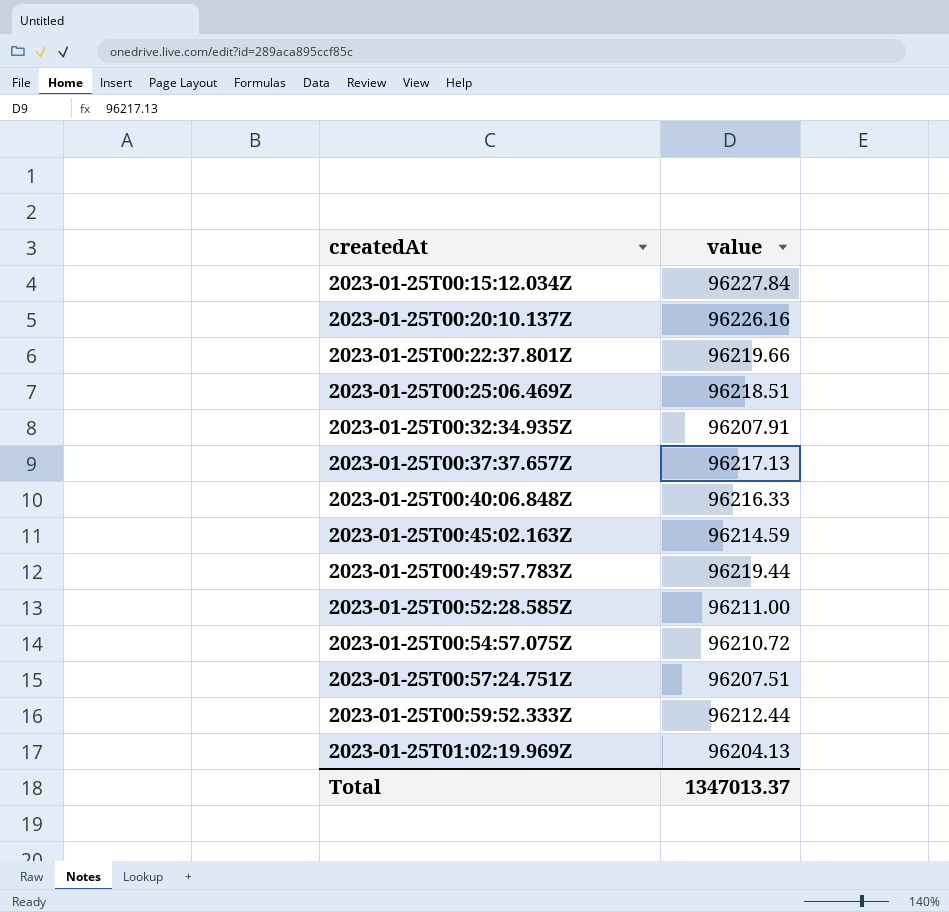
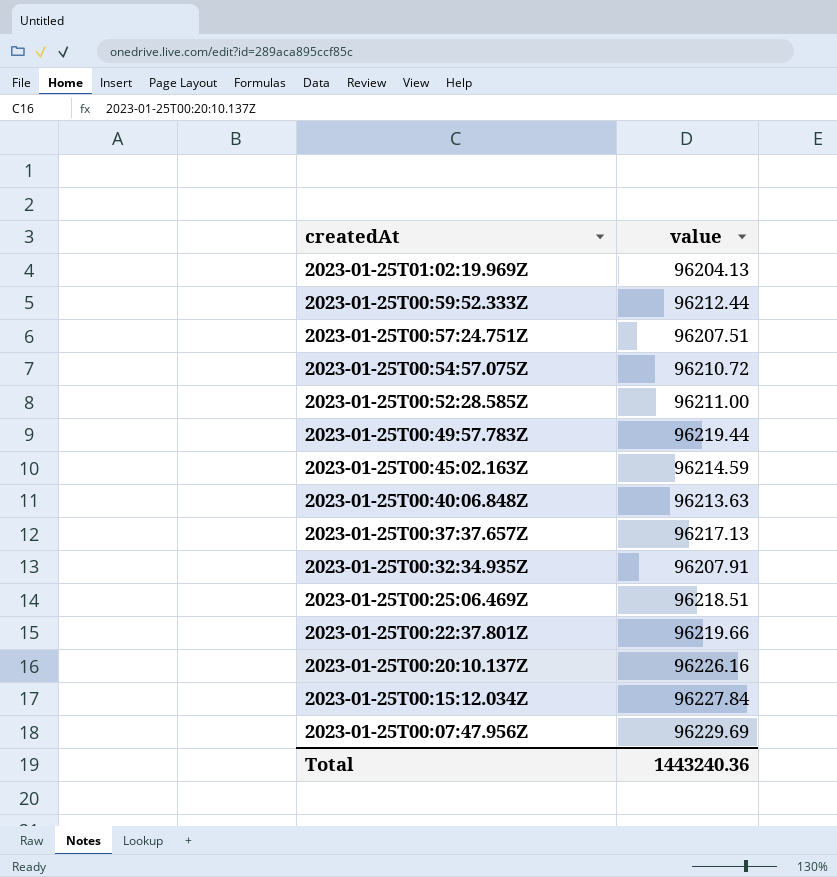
row order: createdAt ascending -> createdAt descending
2023-01-25T00:40:06.848Z | value: 96216.33 -> 96213.63
row 2023-01-25T00:07:47.956Z: none -> 96229.69
Total | value: 1347013.37 -> 1443240.36

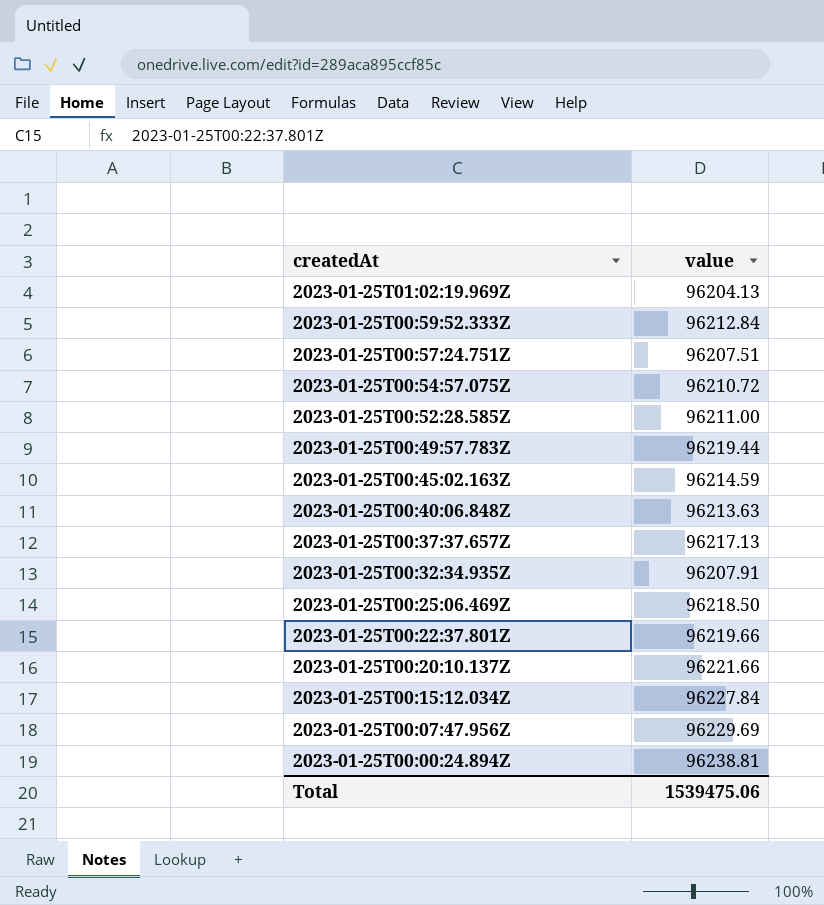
2023-01-25T00:59:52.333Z | value: 96212.44 -> 96212.84
2023-01-25T00:25:06.469Z | value: 96218.51 -> 96218.50
2023-01-25T00:20:10.137Z | value: 96226.16 -> 96221.66
row 2023-01-25T00:00:24.894Z: none -> 96238.81
Total | value: 1443240.36 -> 1539475.06

